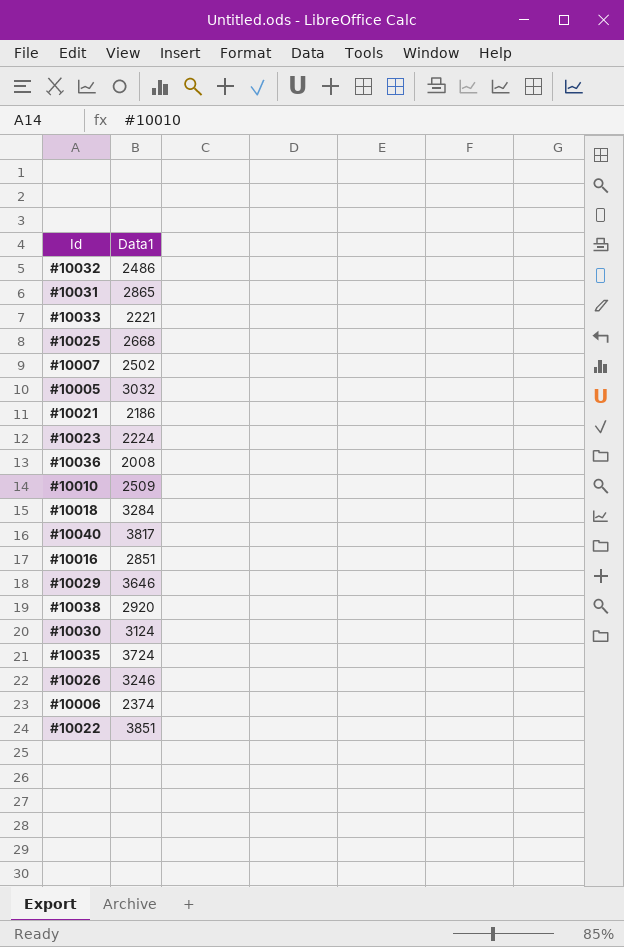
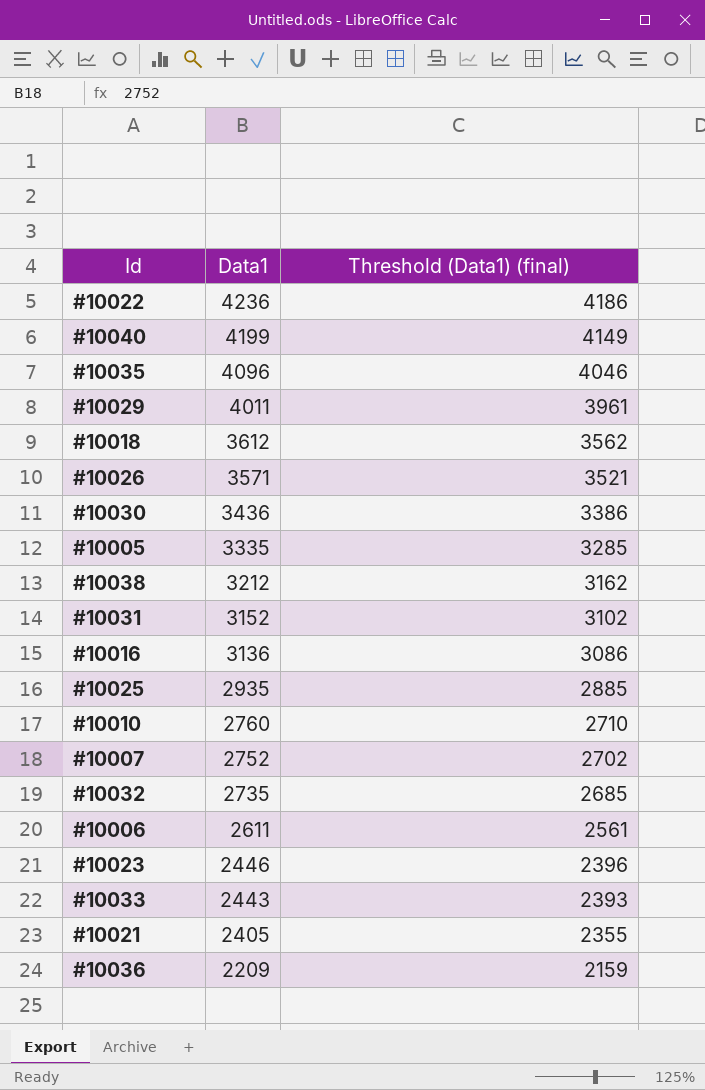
row order: none -> Data1 descending
column Threshold (Data1) (final) | formula: none -> [Data1] - 50
#10022 | Data1: 3851 -> 4236
#10040 | Data1: 3817 -> 4199
#10035 | Data1: 3724 -> 4096
#10029 | Data1: 3646 -> 4011
#10018 | Data1: 3284 -> 3612
#10026 | Data1: 3246 -> 3571
#10030 | Data1: 3124 -> 3436
#10005 | Data1: 3032 -> 3335
#10038 | Data1: 2920 -> 3212
#10031 | Data1: 2865 -> 3152
#10016 | Data1: 2851 -> 3136
#10025 | Data1: 2668 -> 2935
#10010 | Data1: 2509 -> 2760
#10007 | Data1: 2502 -> 2752
#10032 | Data1: 2486 -> 2735
#10006 | Data1: 2374 -> 2611
#10023 | Data1: 2224 -> 2446
#10033 | Data1: 2221 -> 2443
#10021 | Data1: 2186 -> 2405
#10036 | Data1: 2008 -> 2209

